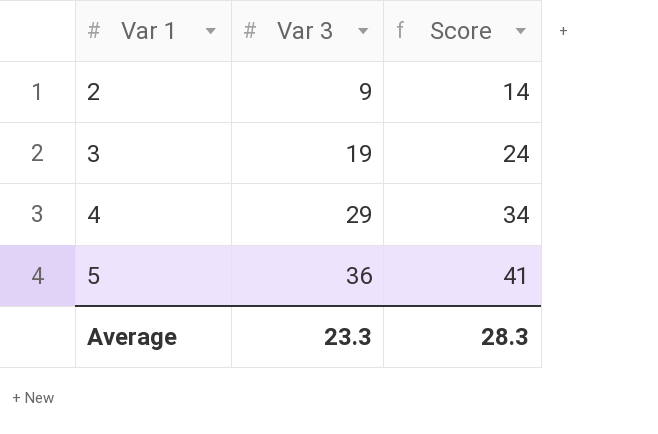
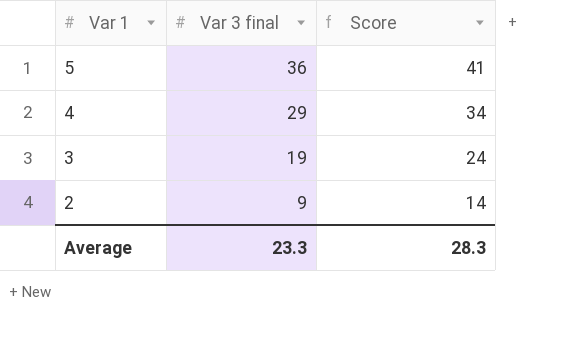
row order: Var 1 ascending -> Var 1 descending
column name: Var 3 -> Var 3 final

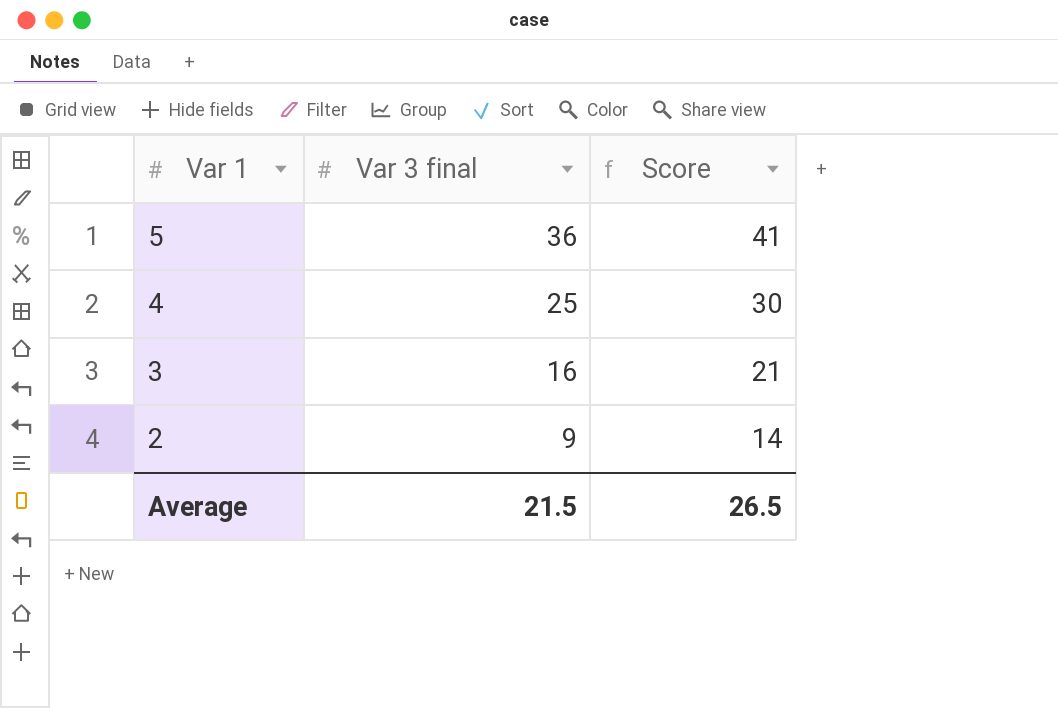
4 | Var 3 final: 29 -> 25
4 | Score: 34 -> 30
3 | Var 3 final: 19 -> 16
3 | Score: 24 -> 21
Average | Var 3 final: 23.3 -> 21.5
Average | Score: 28.3 -> 26.5

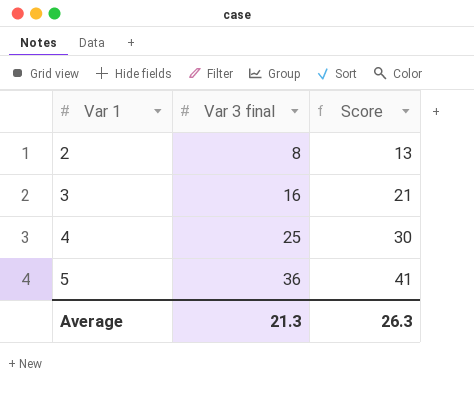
row order: Var 1 descending -> Var 1 ascending
2 | Var 3 final: 9 -> 8
2 | Score: 14 -> 13
Average | Var 3 final: 21.5 -> 21.3
Average | Score: 26.5 -> 26.3

